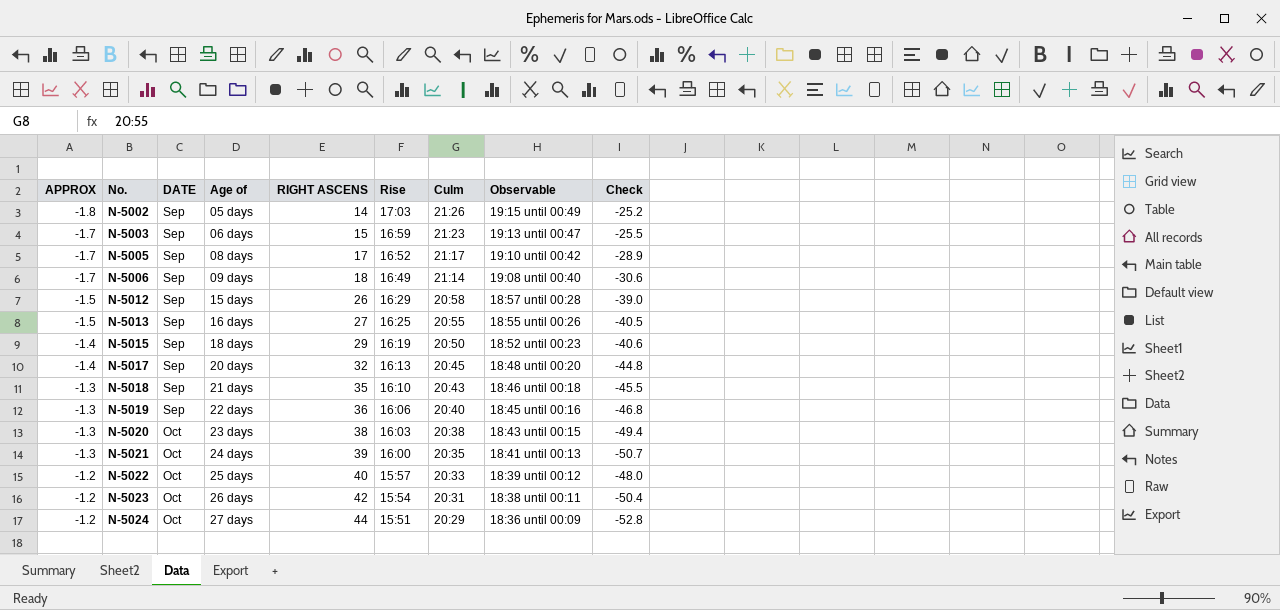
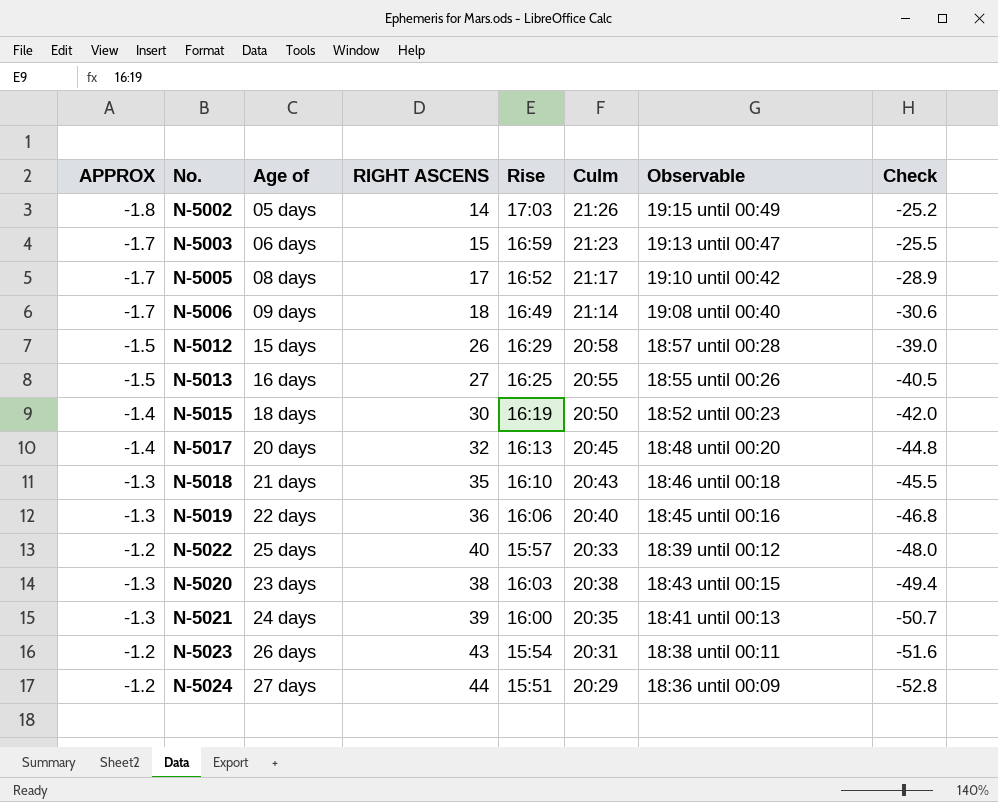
row order: APPROX ascending -> Check descending
column DATE | position: 3 -> none
N-5015 | RIGHT ASCENS: 29 -> 30
N-5015 | Check: -40.6 -> -42.0
N-5023 | RIGHT ASCENS: 42 -> 43
N-5023 | Check: -50.4 -> -51.6

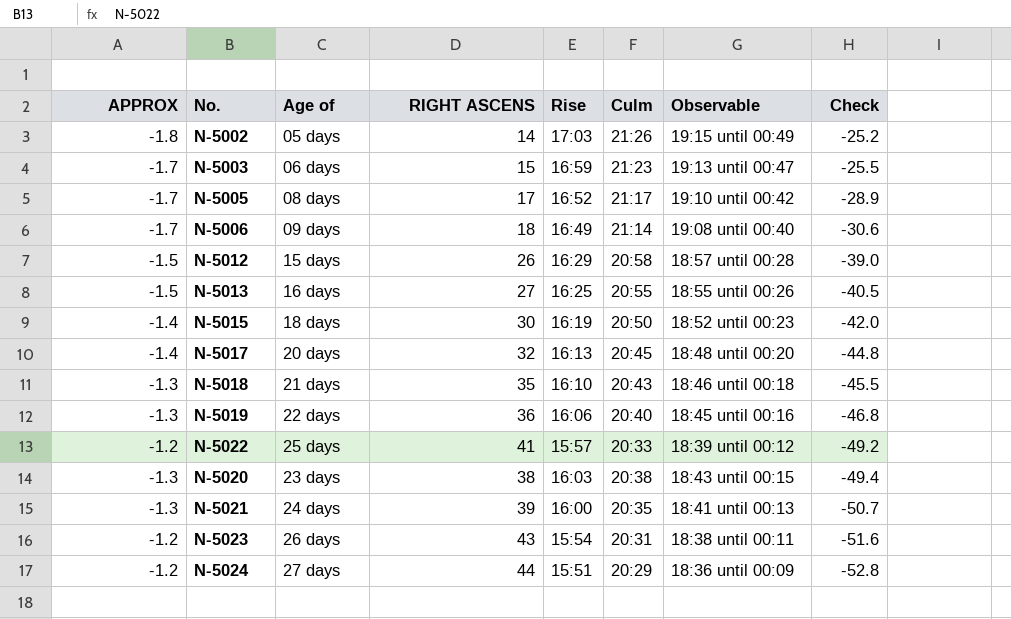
N-5022 | RIGHT ASCENS: 40 -> 41
N-5022 | Check: -48.0 -> -49.2

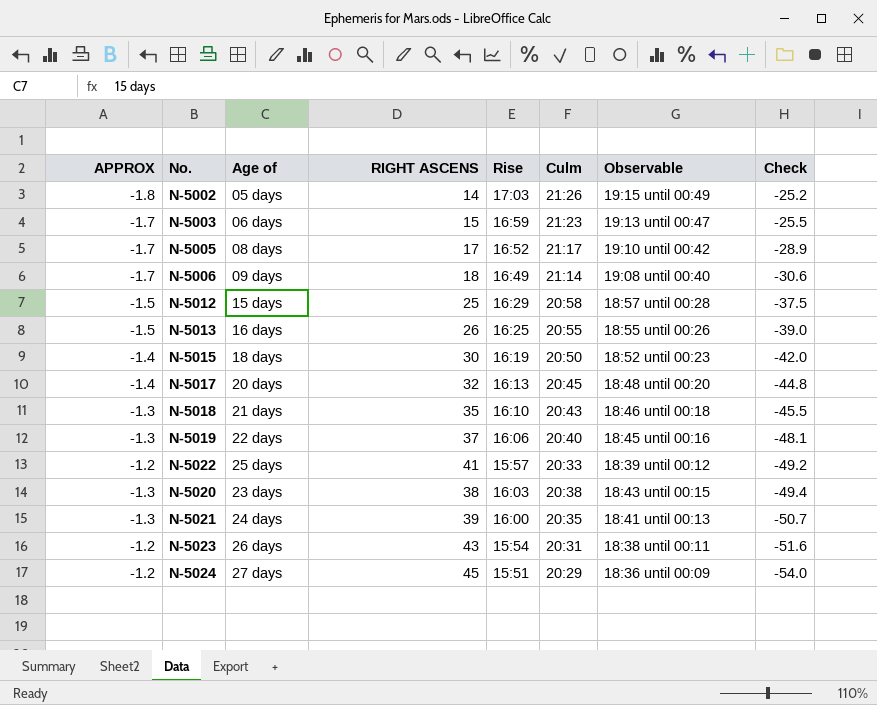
N-5012 | RIGHT ASCENS: 26 -> 25
N-5012 | Check: -39.0 -> -37.5
N-5013 | RIGHT ASCENS: 27 -> 26
N-5013 | Check: -40.5 -> -39.0
N-5019 | RIGHT ASCENS: 36 -> 37
N-5019 | Check: -46.8 -> -48.1
N-5024 | RIGHT ASCENS: 44 -> 45
N-5024 | Check: -52.8 -> -54.0

